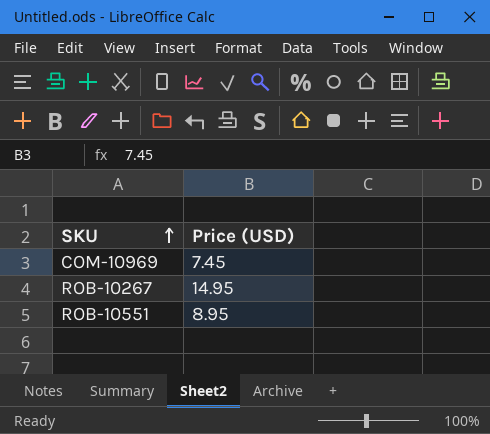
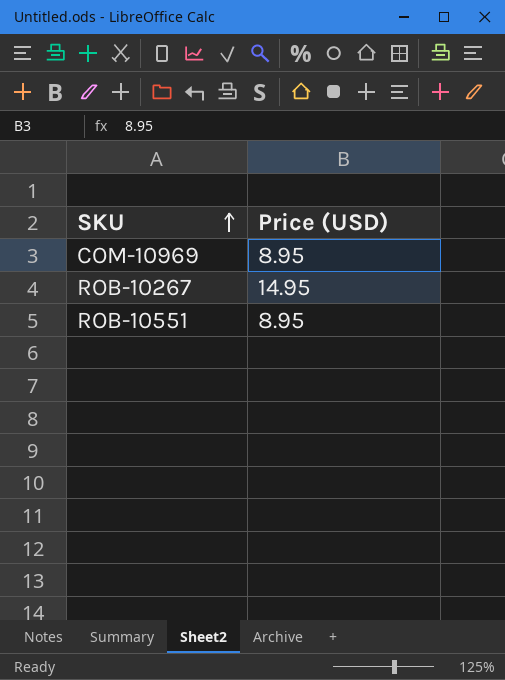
COM-10969 | Price (USD): 7.45 -> 8.95

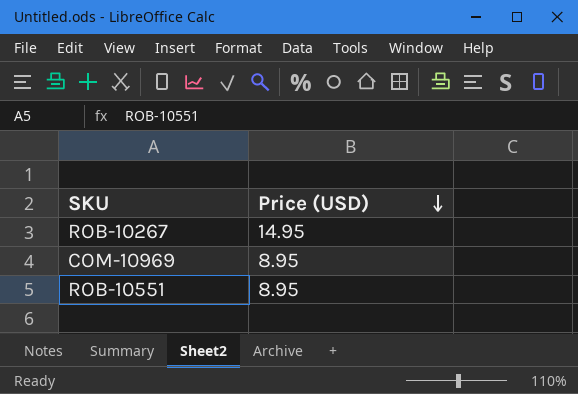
row order: SKU ascending -> Price (USD) descending

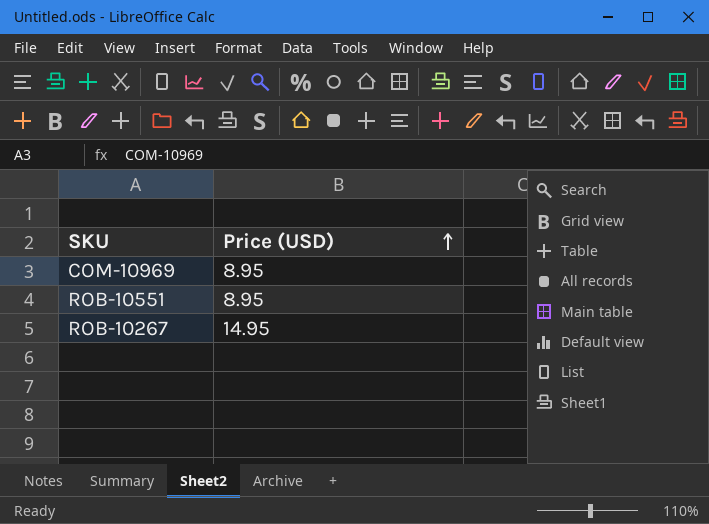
row order: Price (USD) descending -> Price (USD) ascending

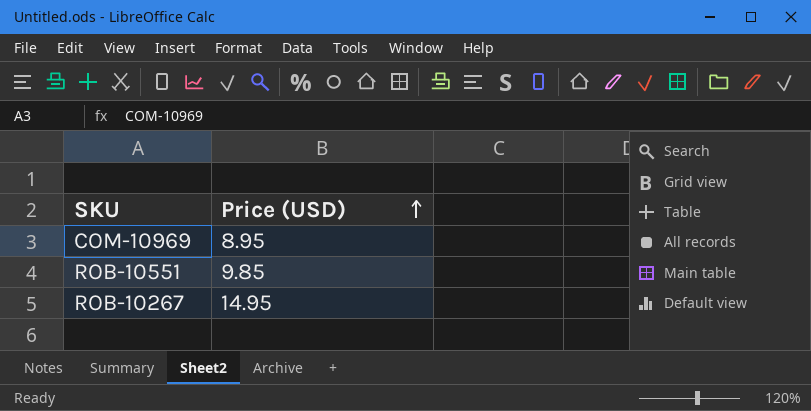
ROB-10551 | Price (USD): 8.95 -> 9.85

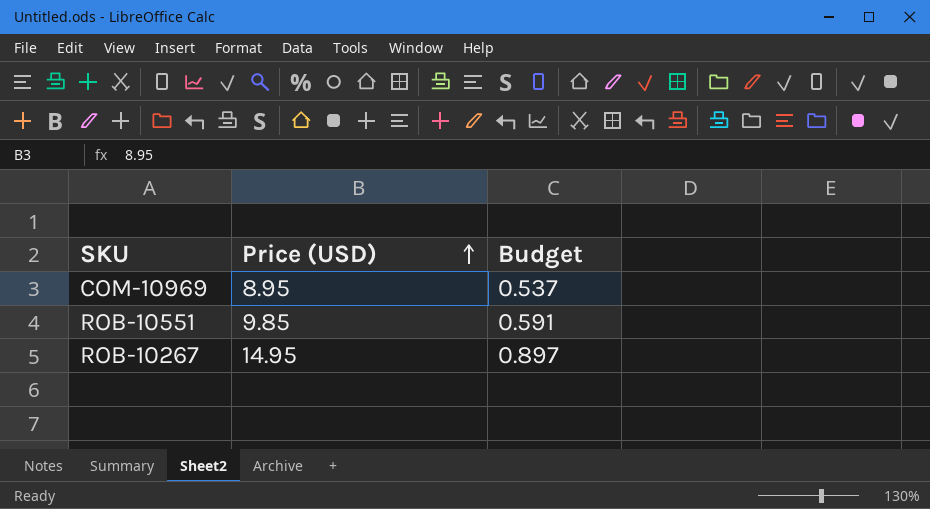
column Budget | formula: none -> [Price (USD)] * 0.06

